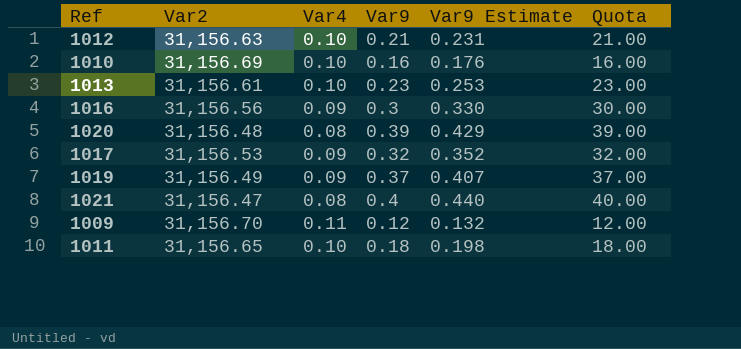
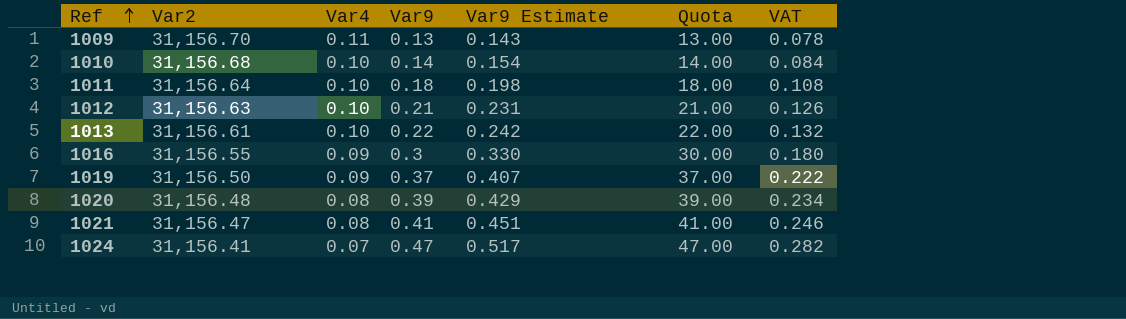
row order: none -> Ref ascending
column VAT | formula: none -> [Var9] * 0.6
row 1017: 31,156.53 | 0.09 | 0.32 | 0.352 | 32.00 -> none
1009 | Var9: 0.12 -> 0.13
1009 | Var9 Estimate: 0.132 -> 0.143
1009 | Quota: 12.00 -> 13.00
1010 | Var2: 31,156.69 -> 31,156.68
1010 | Var9: 0.16 -> 0.14
1010 | Var9 Estimate: 0.176 -> 0.154
1010 | Quota: 16.00 -> 14.00
1011 | Var2: 31,156.65 -> 31,156.64
1013 | Var9: 0.23 -> 0.22
1013 | Var9 Estimate: 0.253 -> 0.242
1013 | Quota: 23.00 -> 22.00
1016 | Var2: 31,156.56 -> 31,156.55
1019 | Var2: 31,156.49 -> 31,156.50
1021 | Var9: 0.4 -> 0.41
1021 | Var9 Estimate: 0.440 -> 0.451
1021 | Quota: 40.00 -> 41.00
row 1024: none -> 31,156.41 | 0.07 | 0.47 | 0.517 | 47.00 | 0.282

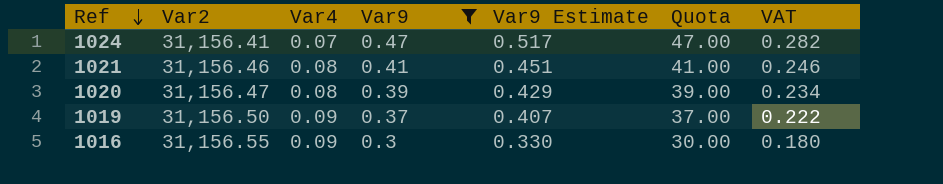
filter: none -> Var9 >= 0.3
row order: Ref ascending -> Ref descending
1021 | Var2: 31,156.47 -> 31,156.46
1020 | Var2: 31,156.48 -> 31,156.47

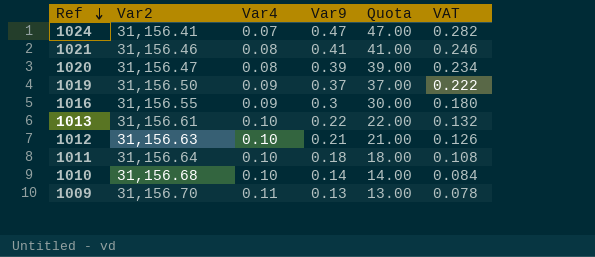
filter: Var9 >= 0.3 -> none
column Var9 Estimate | formula: [Var9] * 1.1 -> none

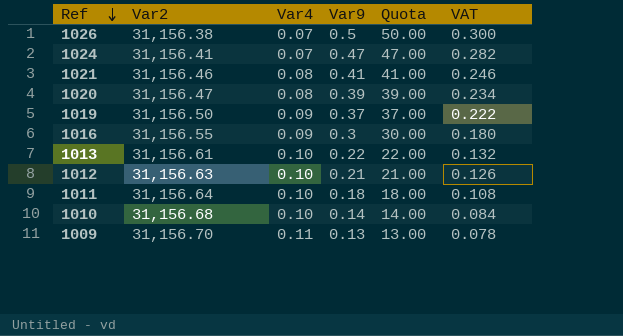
row 1026: none -> 31,156.38 | 0.07 | 0.5 | 50.00 | 0.300

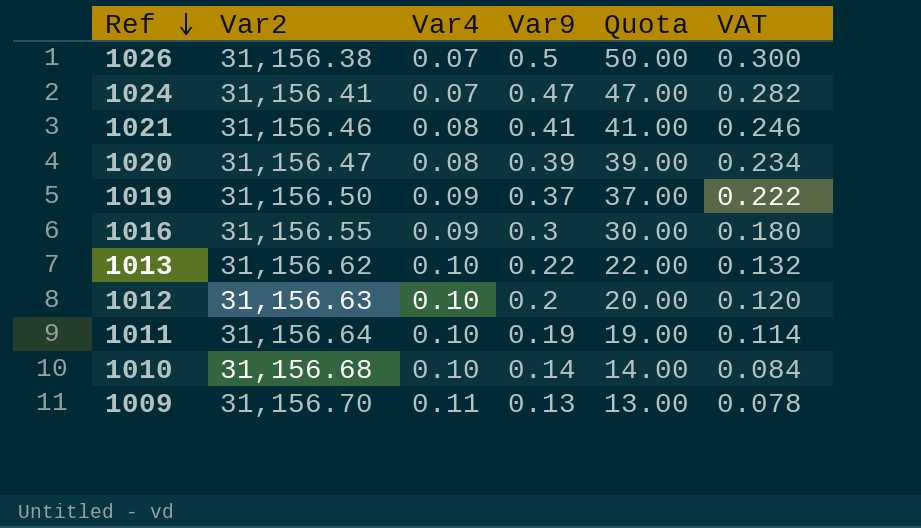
1013 | Var2: 31,156.61 -> 31,156.62
1012 | Var9: 0.21 -> 0.2
1012 | Quota: 21.00 -> 20.00
1012 | VAT: 0.126 -> 0.120
1011 | Var9: 0.18 -> 0.19
1011 | Quota: 18.00 -> 19.00
1011 | VAT: 0.108 -> 0.114

